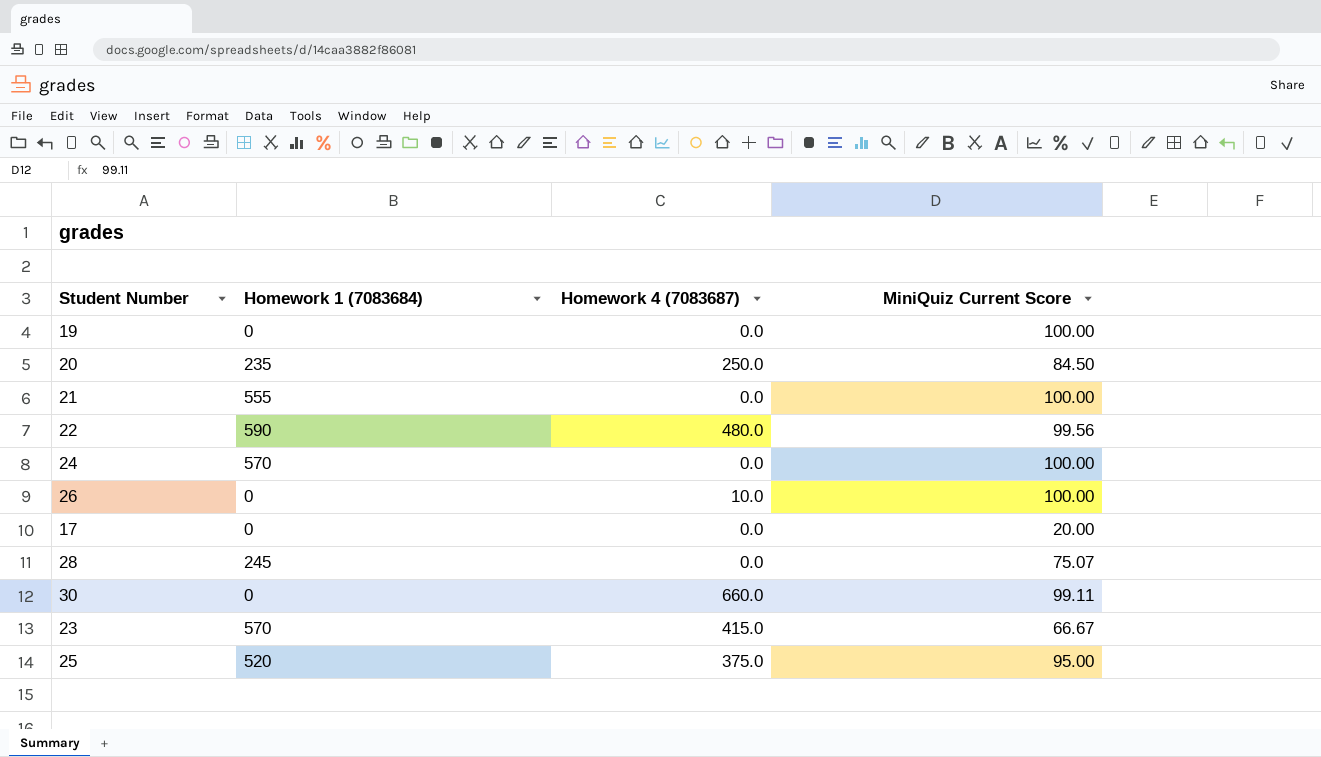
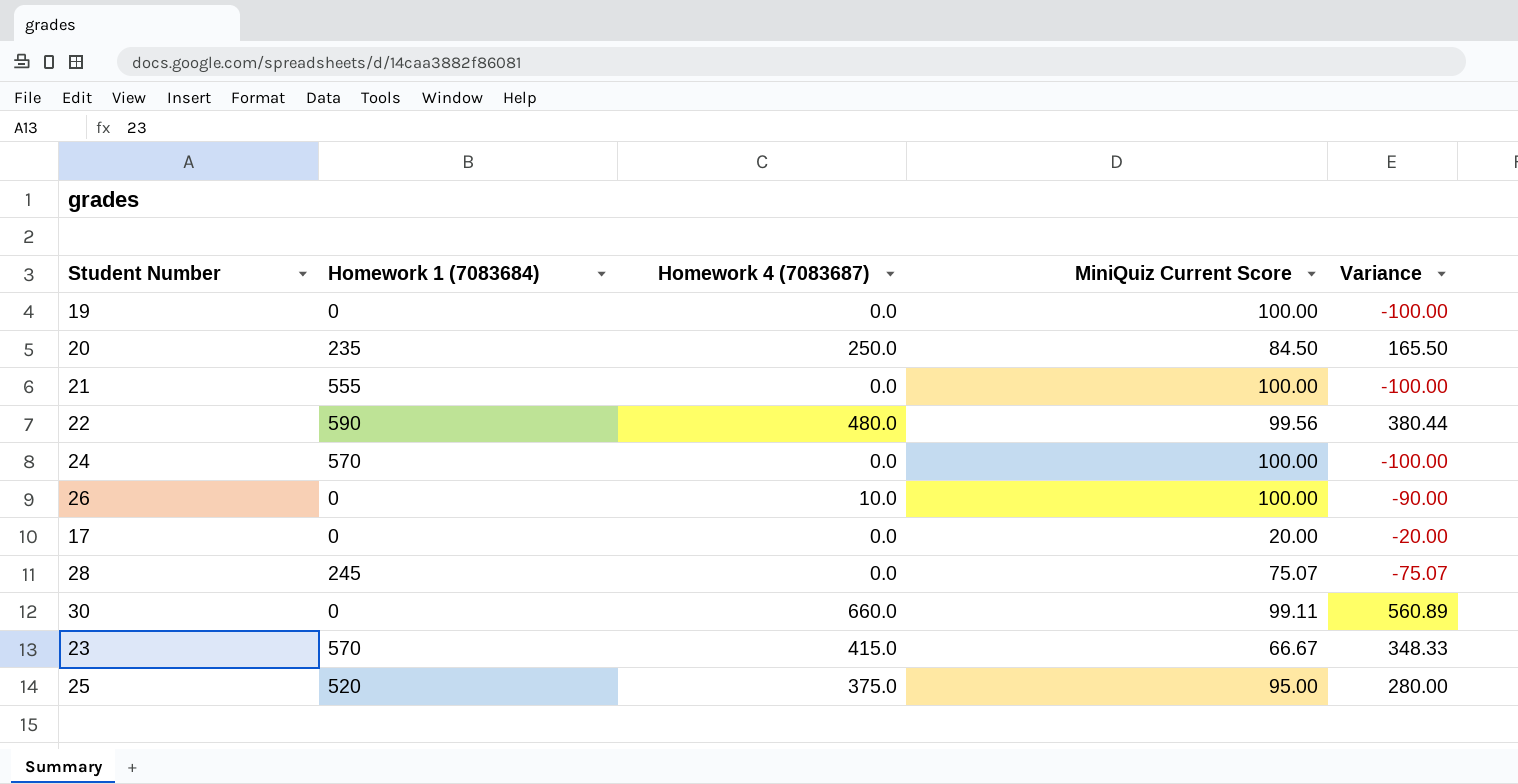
column Variance | formula: none -> [Homework 4 (7083687)] - [MiniQuiz Current Score]

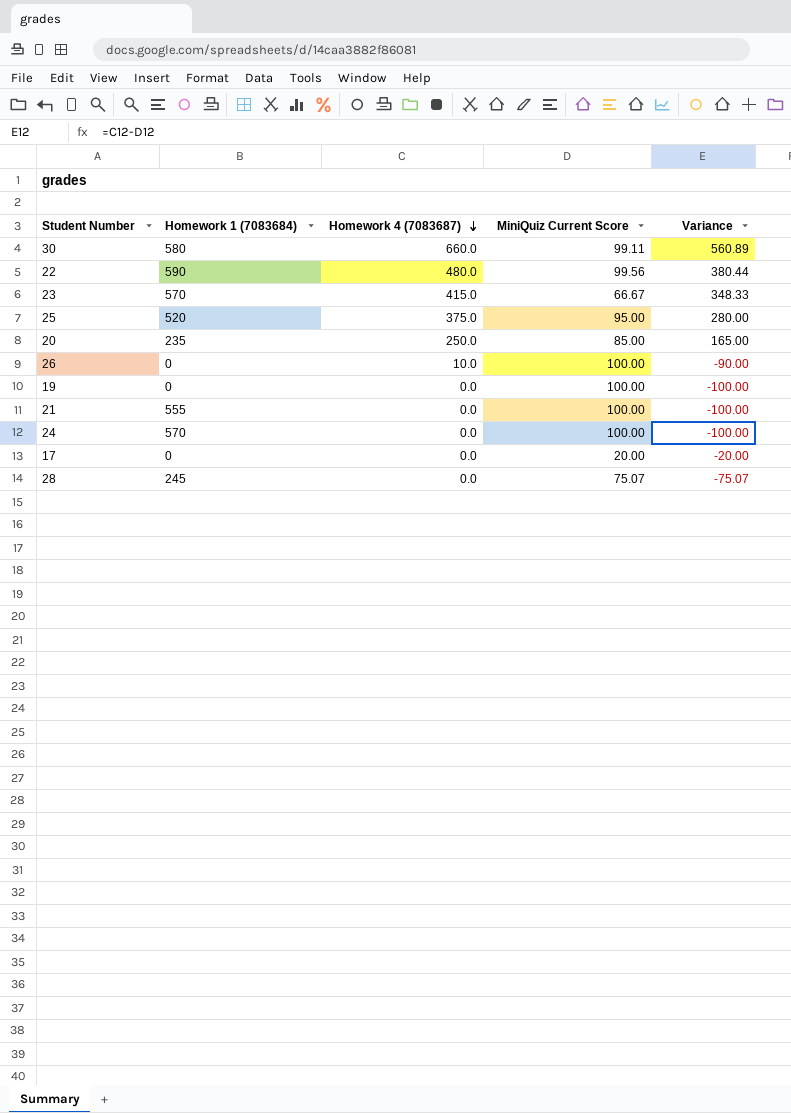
row order: none -> Homework 4 (7083687) descending
30 | Homework 1 (7083684): 0 -> 580
20 | MiniQuiz Current Score: 84.50 -> 85.00
20 | Variance: 165.50 -> 165.00

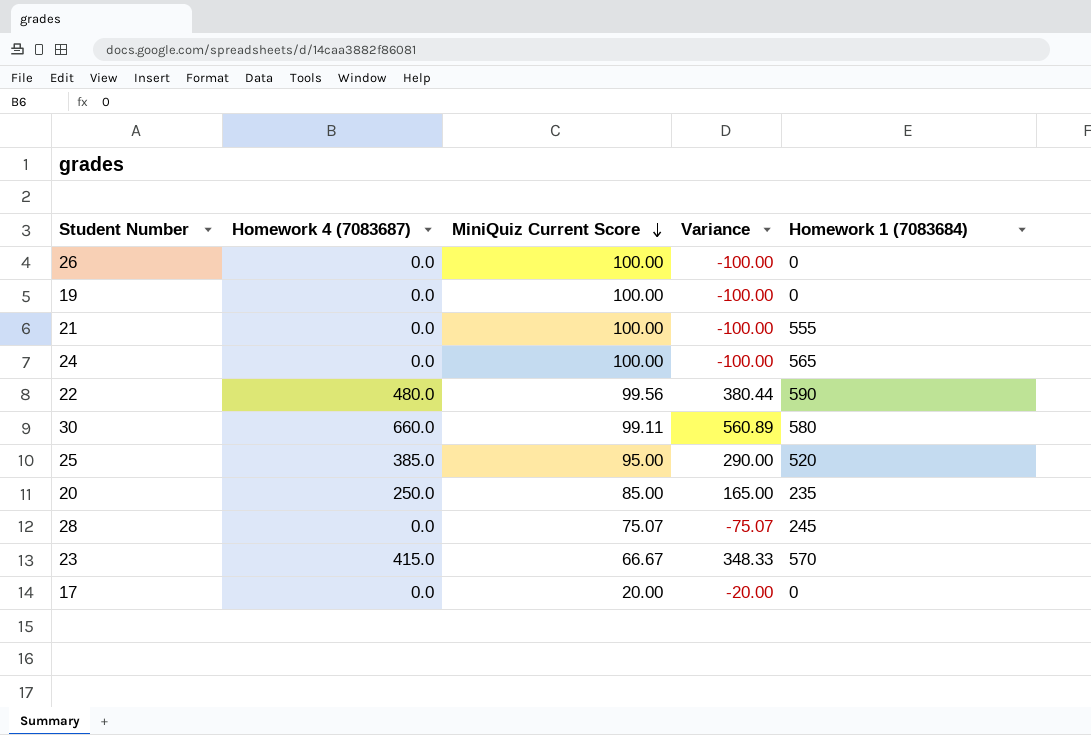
row order: Homework 4 (7083687) descending -> MiniQuiz Current Score descending
column Homework 1 (7083684) | position: 2 -> 5
26 | Homework 4 (7083687): 10.0 -> 0.0
26 | Variance: -90.00 -> -100.00
24 | Homework 1 (7083684): 570 -> 565
25 | Homework 4 (7083687): 375.0 -> 385.0
25 | Variance: 280.00 -> 290.00

